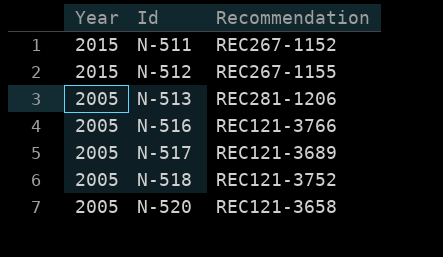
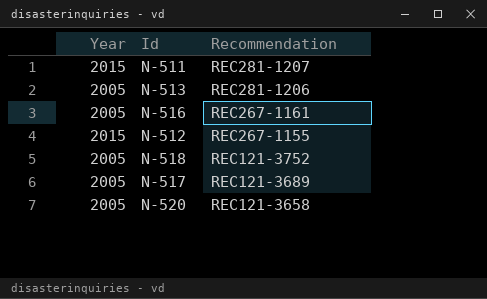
row order: Year descending -> Recommendation descending
N-511 | Recommendation: REC267-1152 -> REC281-1207
N-516 | Recommendation: REC121-3766 -> REC267-1161

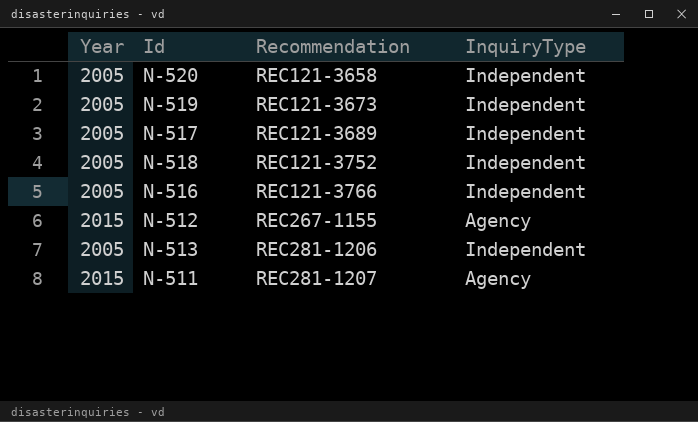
row order: Recommendation descending -> Recommendation ascending
column InquiryType | position: none -> 4
row N-519: none -> 2005 | REC121-3673 | Independent
N-516 | Recommendation: REC267-1161 -> REC121-3766

